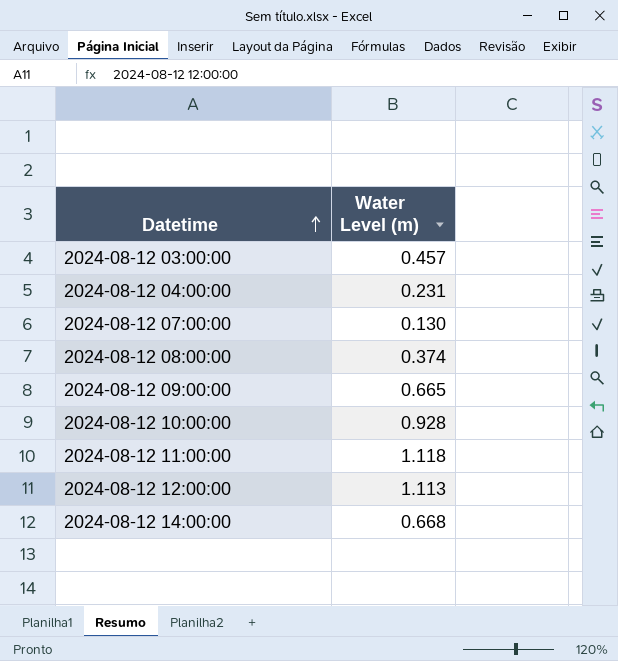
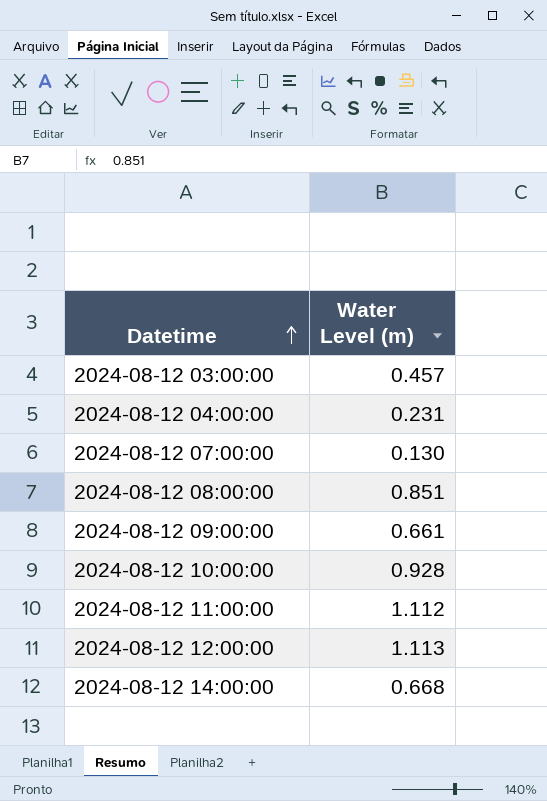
2024-08-12 08:00:00 | Water Level (m): 0.374 -> 0.851
2024-08-12 09:00:00 | Water Level (m): 0.665 -> 0.661
2024-08-12 11:00:00 | Water Level (m): 1.118 -> 1.112

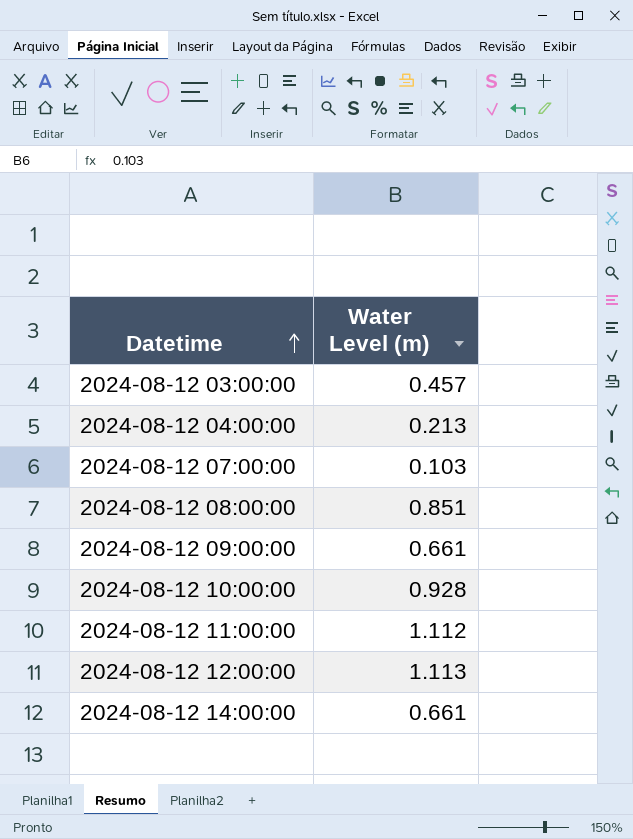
2024-08-12 04:00:00 | Water Level (m): 0.231 -> 0.213
2024-08-12 07:00:00 | Water Level (m): 0.130 -> 0.103
2024-08-12 14:00:00 | Water Level (m): 0.668 -> 0.661

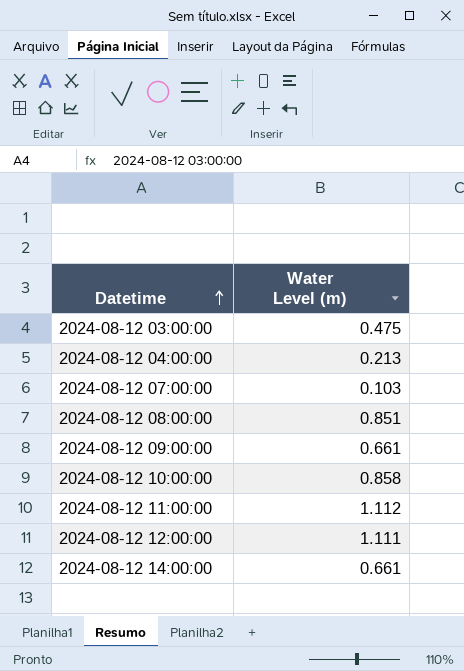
2024-08-12 03:00:00 | Water Level (m): 0.457 -> 0.475
2024-08-12 10:00:00 | Water Level (m): 0.928 -> 0.858
2024-08-12 12:00:00 | Water Level (m): 1.113 -> 1.111

